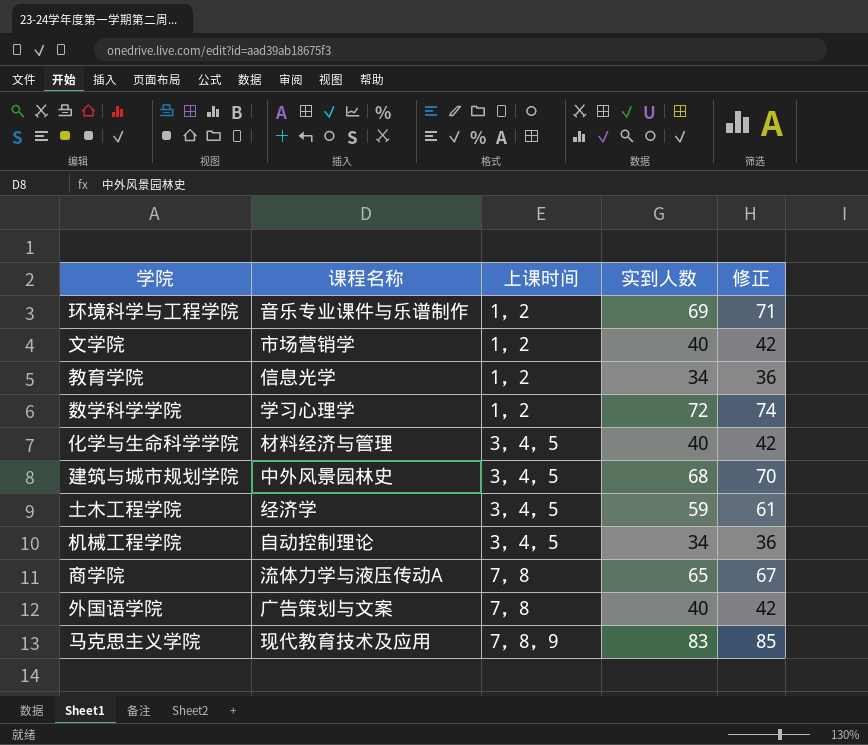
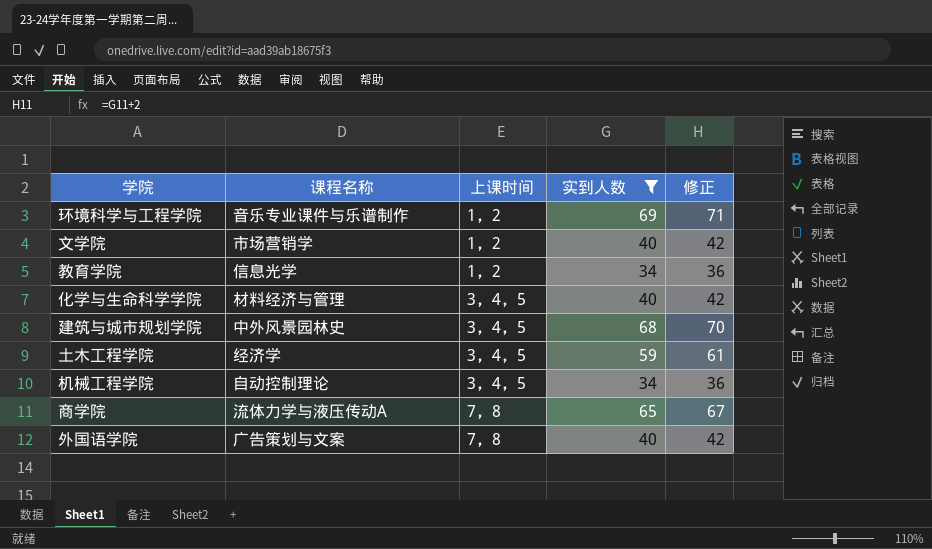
filter: none -> 实到人数 <= 69

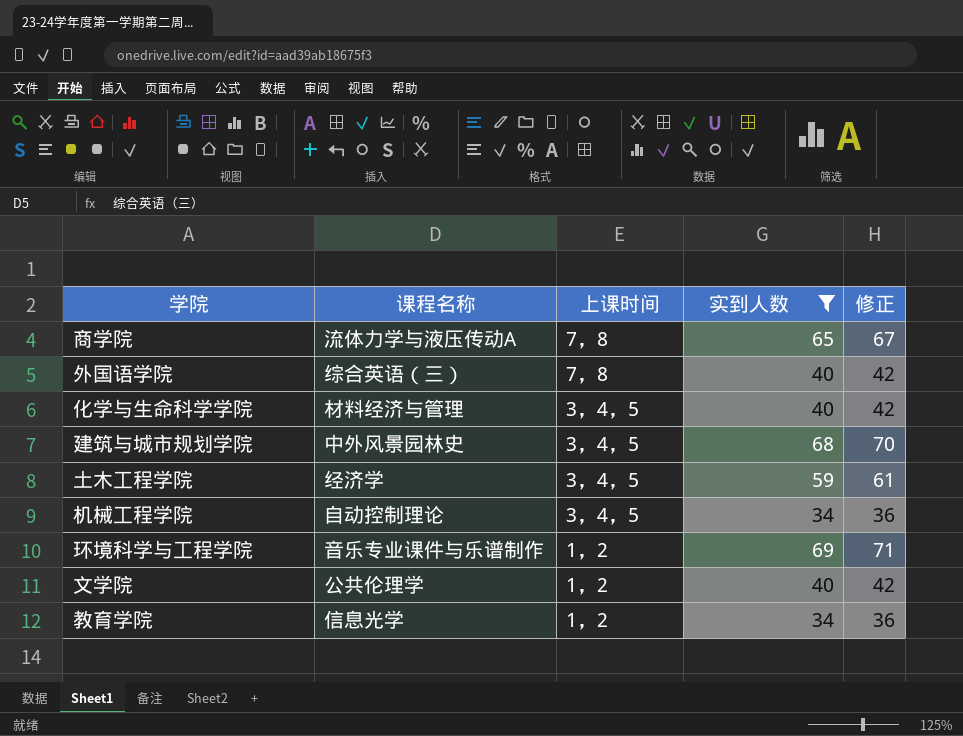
row order: 上课时间 ascending -> 上课时间 descending
外国语学院 | 课程名称: 广告策划与文案 -> 综合英语（三）
文学院 | 课程名称: 市场营销学 -> 公共伦理学

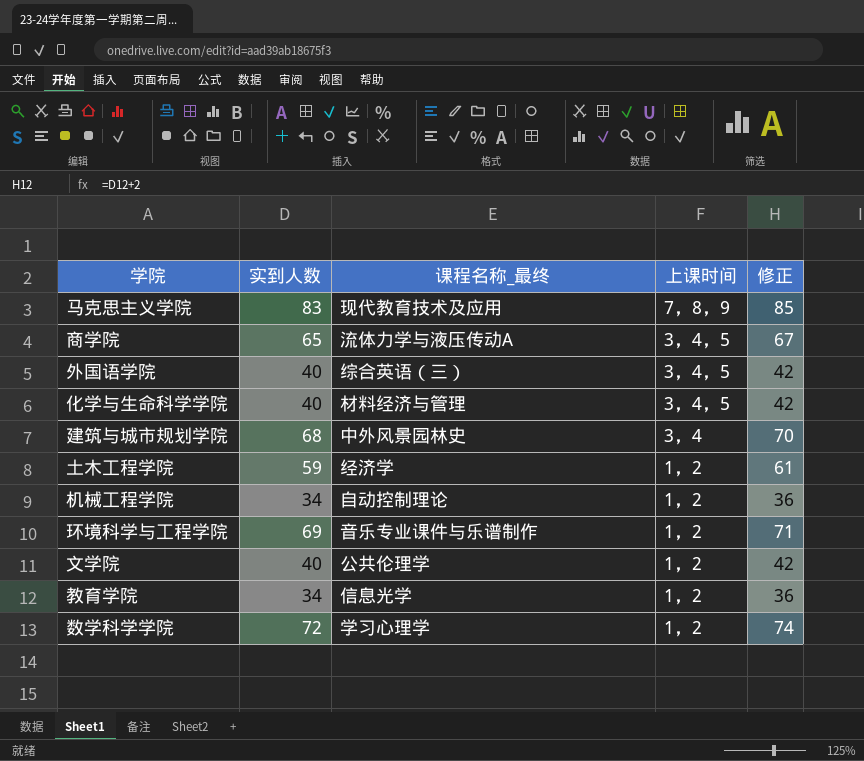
filter: 实到人数 <= 69 -> none
column 实到人数 | position: 4 -> 2
column name: 课程名称 -> 课程名称_最终
商学院 | 上课时间: 7，8 -> 3，4，5
外国语学院 | 上课时间: 7，8 -> 3，4，5
建筑与城市规划学院 | 上课时间: 3，4，5 -> 3，4
土木工程学院 | 上课时间: 3，4，5 -> 1，2
机械工程学院 | 上课时间: 3，4，5 -> 1，2

